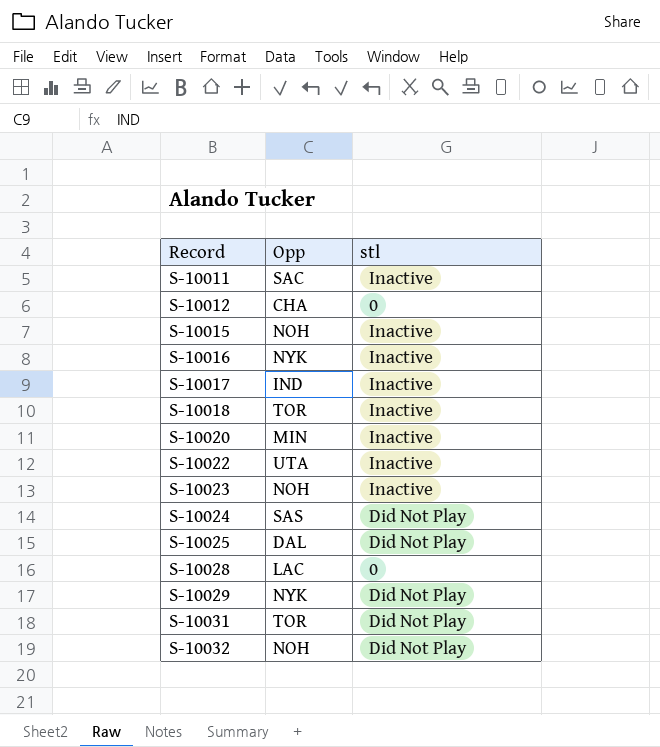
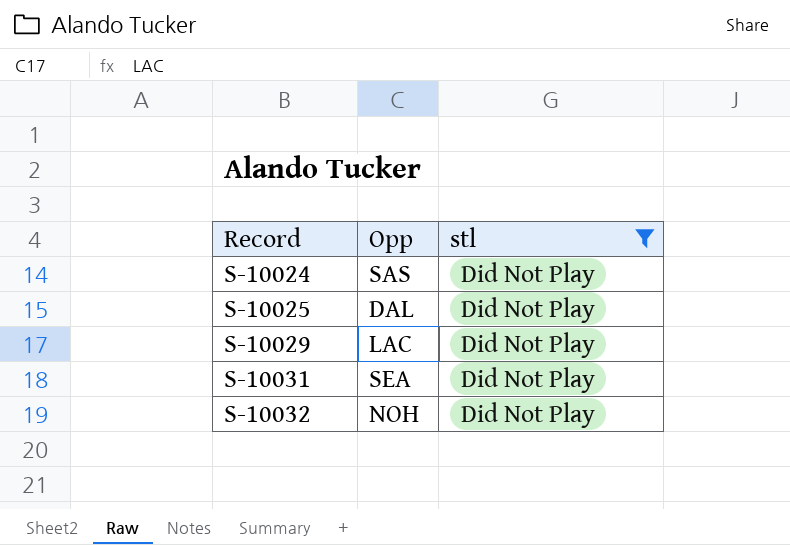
filter: none -> stl = Did Not Play
S-10029 | Opp: NYK -> LAC
S-10031 | Opp: TOR -> SEA

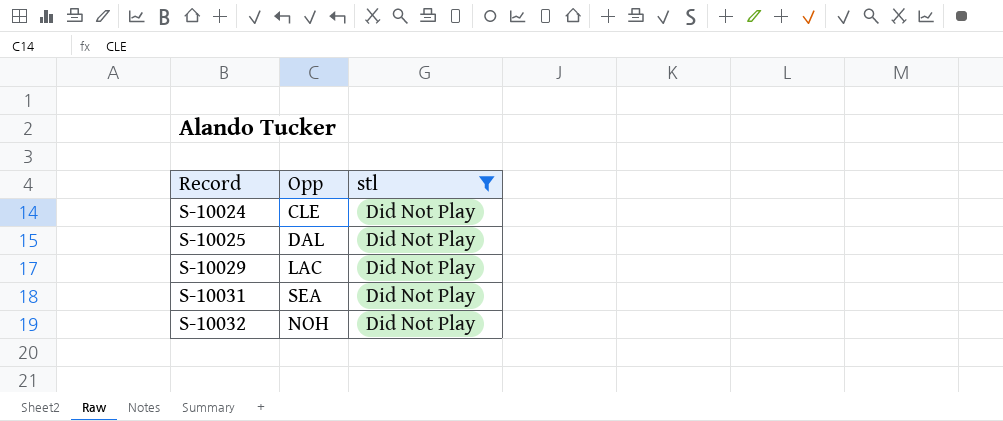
S-10024 | Opp: SAS -> CLE

